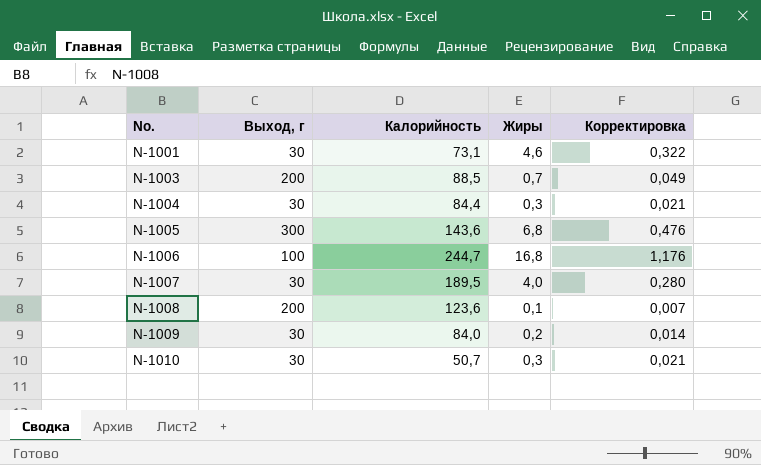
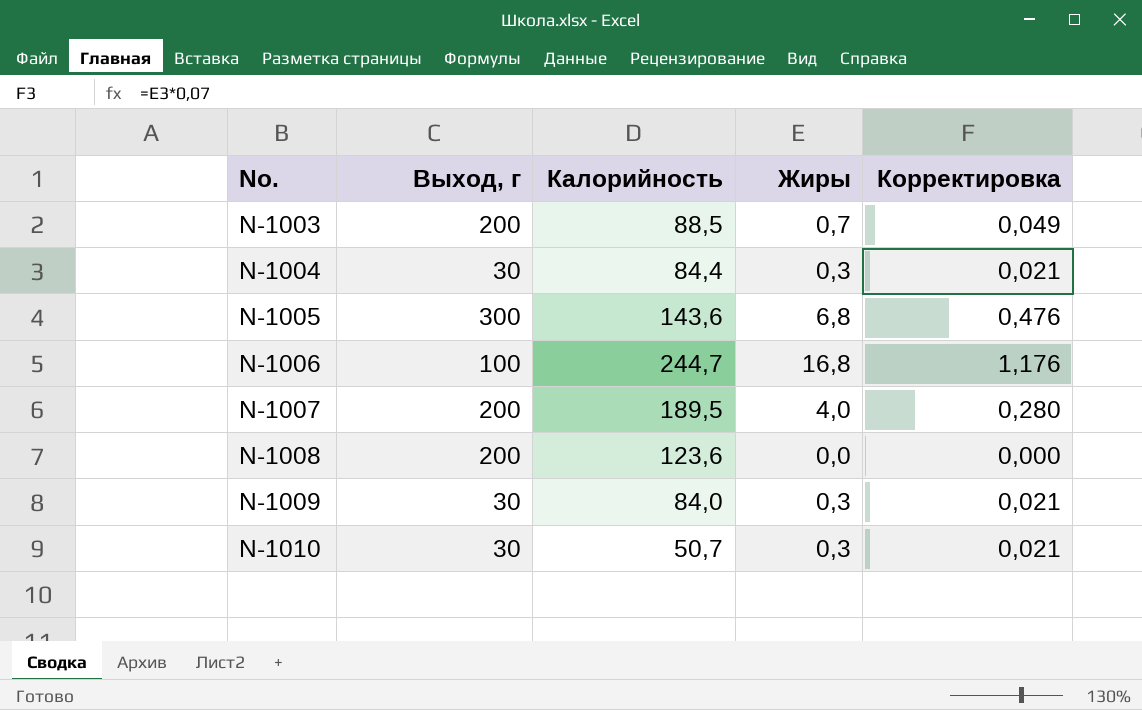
row N-1001: 30 | 73,1 | 4,6 | 0,322 -> none
N-1007 | Выход, г: 30 -> 200
N-1008 | Жиры: 0,1 -> 0,0
N-1008 | Корректировка: 0,007 -> 0,000
N-1009 | Жиры: 0,2 -> 0,3
N-1009 | Корректировка: 0,014 -> 0,021

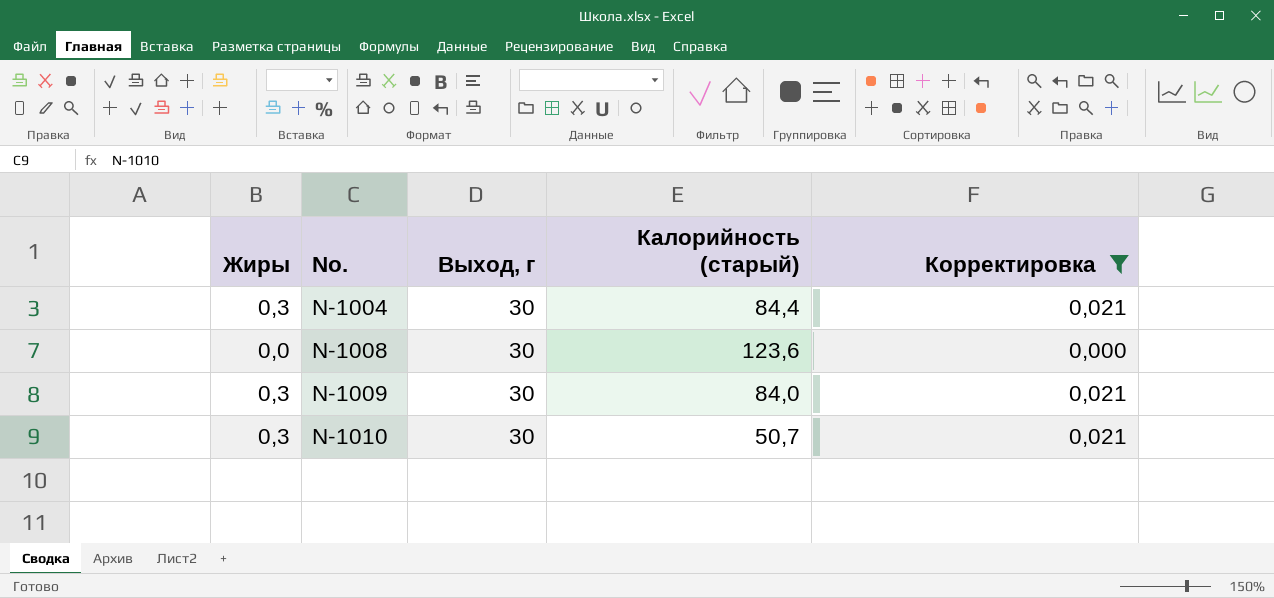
filter: none -> Корректировка <= 0,021
column Жиры | position: 4 -> 1
column name: Калорийность -> Калорийность (старый)
N-1008 | Выход, г: 200 -> 30

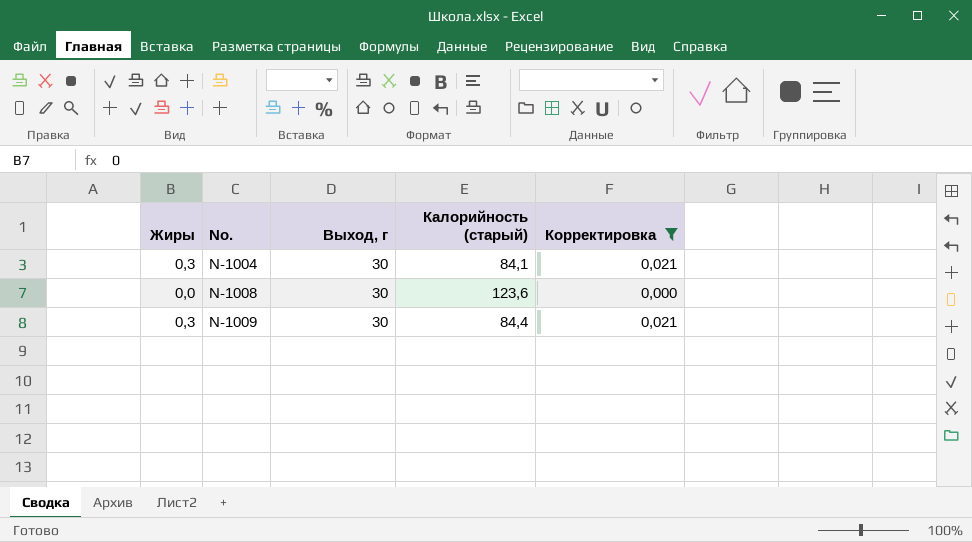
row N-1010: 0,3 | 30 | 50,7 | 0,021 -> none
N-1004 | Калорийность (старый): 84,4 -> 84,1
N-1009 | Калорийность (старый): 84,0 -> 84,4

